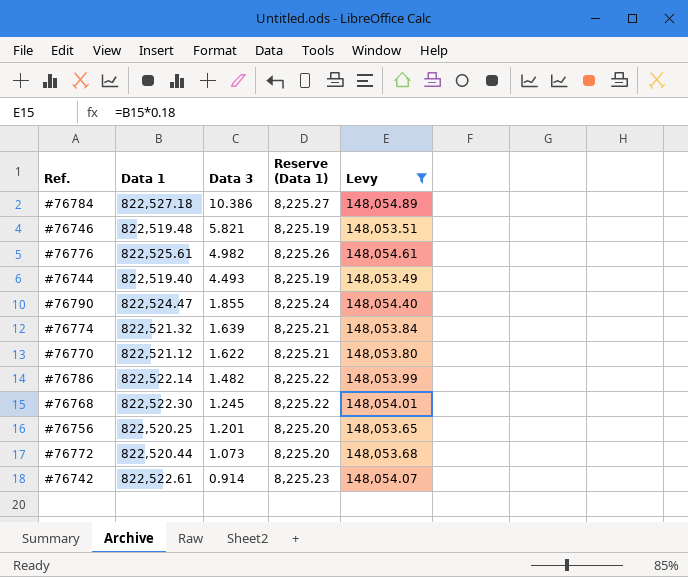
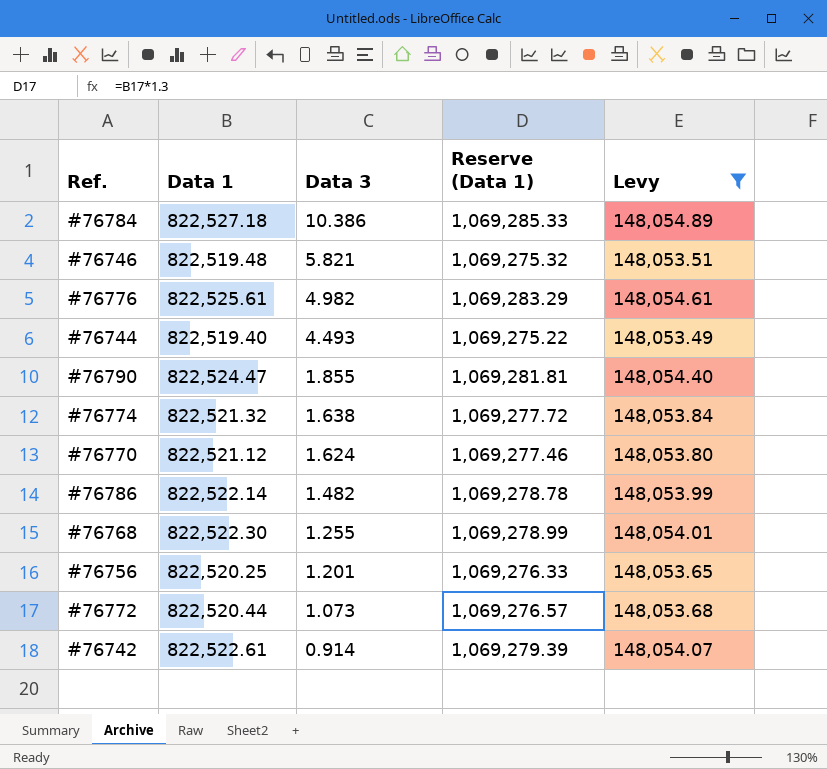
column Reserve (Data 1) | formula: [Data 1] * 0.01 -> [Data 1] * 1.3
#76774 | Data 3: 1.639 -> 1.638
#76770 | Data 3: 1.622 -> 1.624
#76768 | Data 3: 1.245 -> 1.255

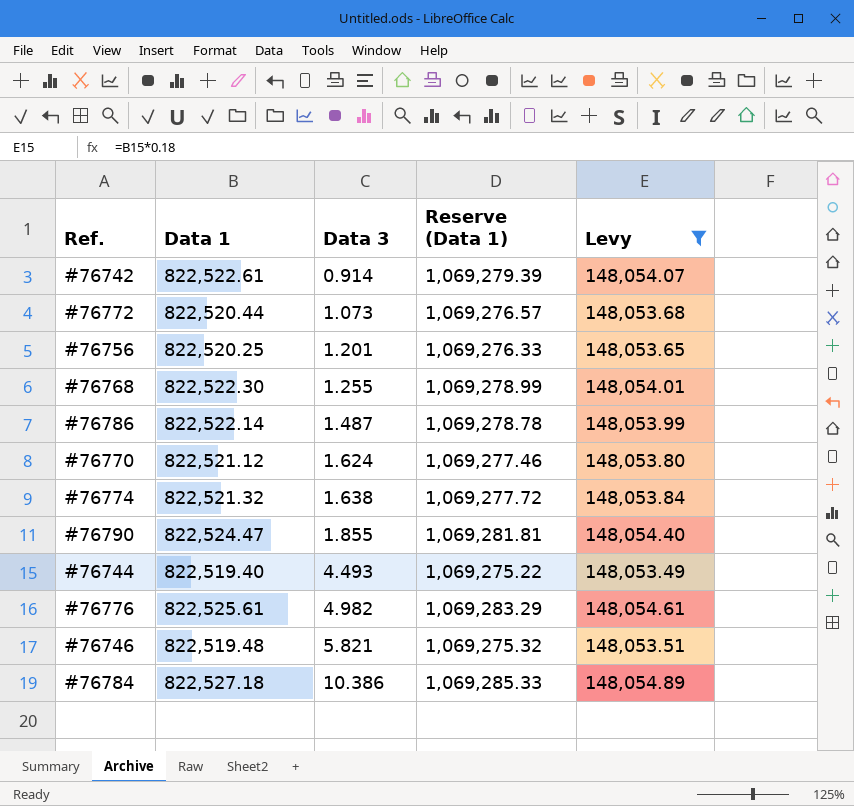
row order: Data 3 descending -> Data 3 ascending
#76786 | Data 3: 1.482 -> 1.487

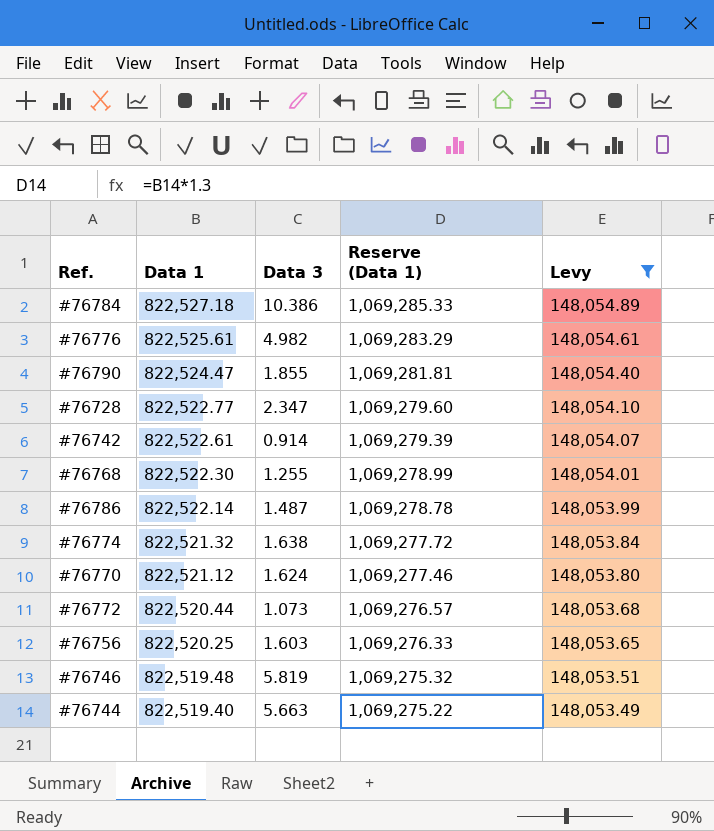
row order: Data 3 ascending -> Data 1 descending
row #76728: none -> 822,522.77 | 2.347 | 1,069,279.60 | 148,054.10
#76756 | Data 3: 1.201 -> 1.603
#76746 | Data 3: 5.821 -> 5.819
#76744 | Data 3: 4.493 -> 5.663

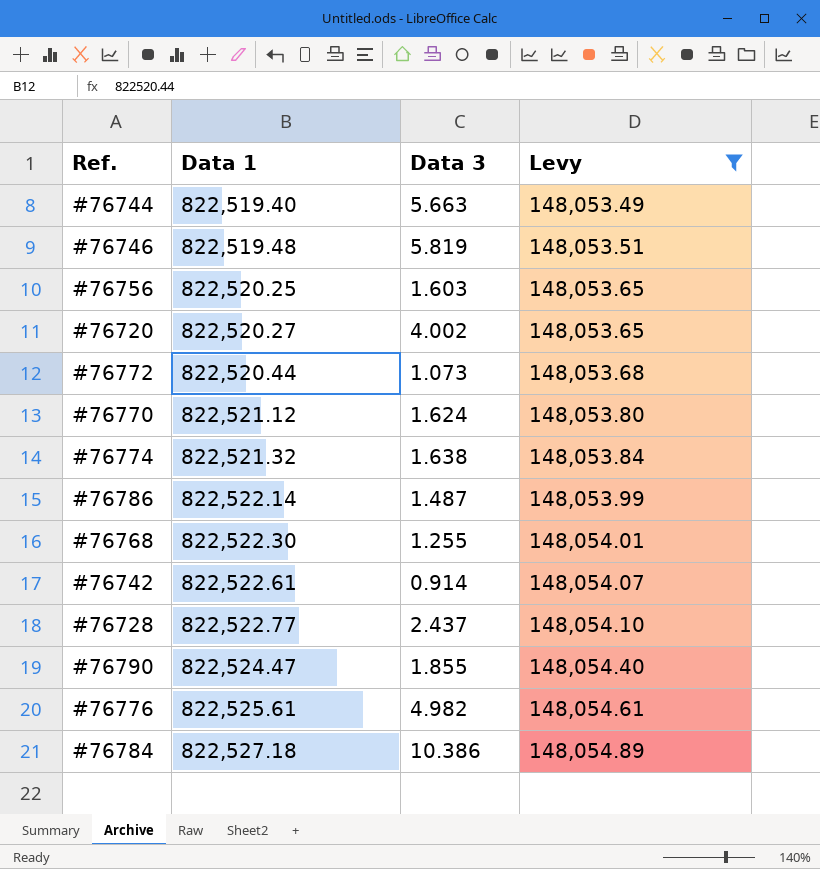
row order: Data 1 descending -> Data 1 ascending
column Reserve (Data 1) | formula: [Data 1] * 1.3 -> none
row #76720: none -> 822,520.27 | 4.002 | 148,053.65
#76728 | Data 3: 2.347 -> 2.437

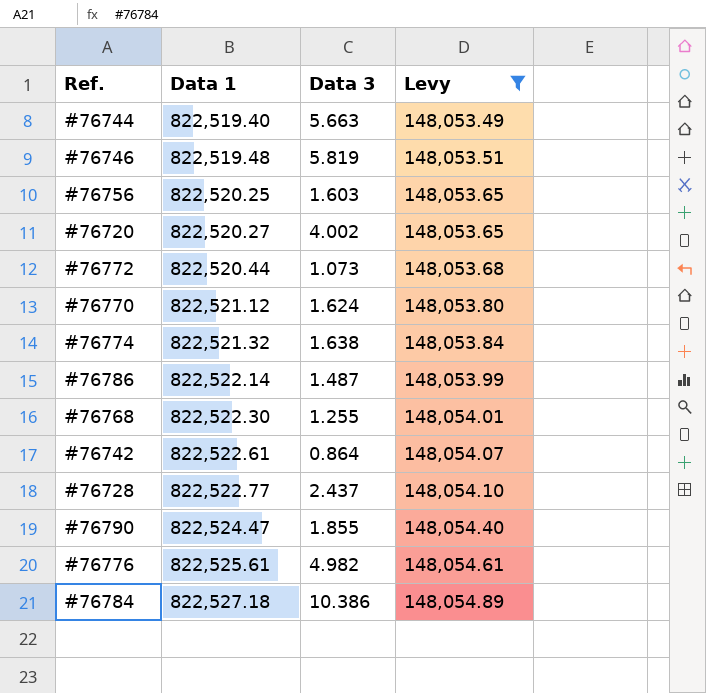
#76742 | Data 3: 0.914 -> 0.864

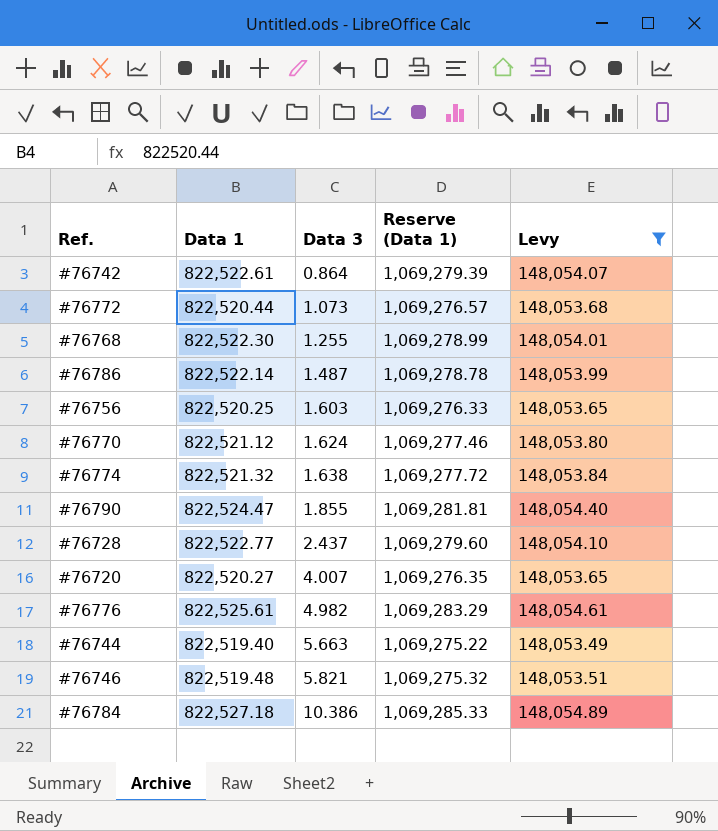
row order: Data 1 ascending -> Data 3 ascending
column Reserve (Data 1) | formula: none -> [Data 1] * 1.3
#76720 | Data 3: 4.002 -> 4.007
#76746 | Data 3: 5.819 -> 5.821

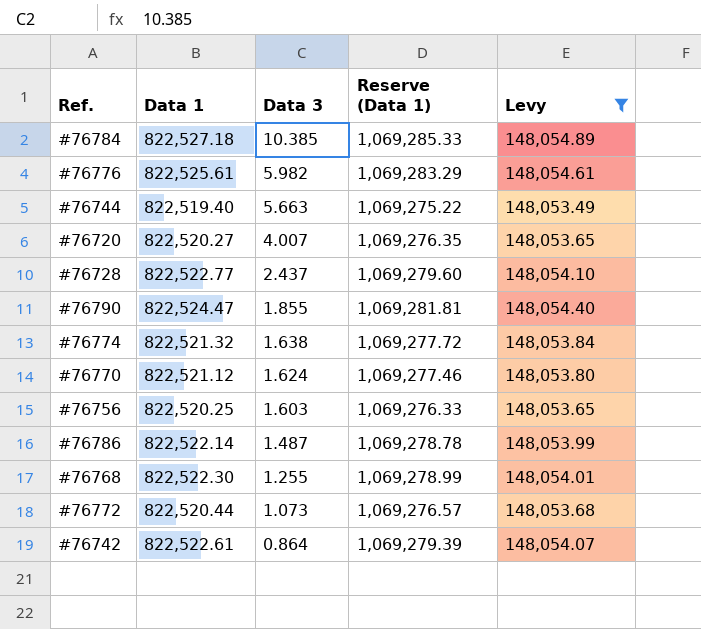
row order: Data 3 ascending -> Data 3 descending
row #76746: 822,519.48 | 5.821 | 1,069,275.32 | 148,053.51 -> none
#76784 | Data 3: 10.386 -> 10.385
#76776 | Data 3: 4.982 -> 5.982

